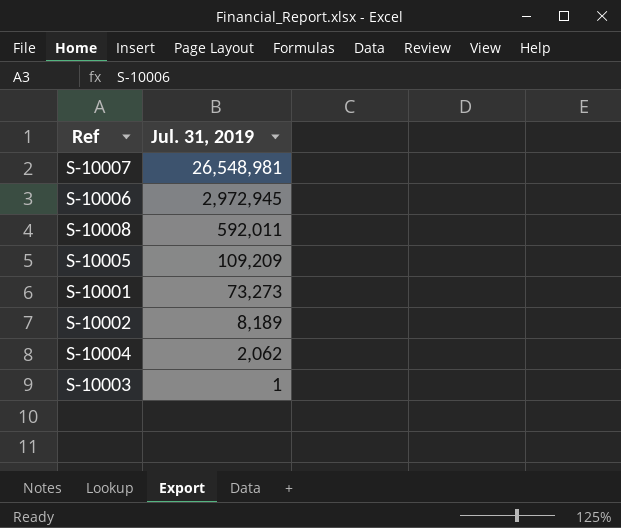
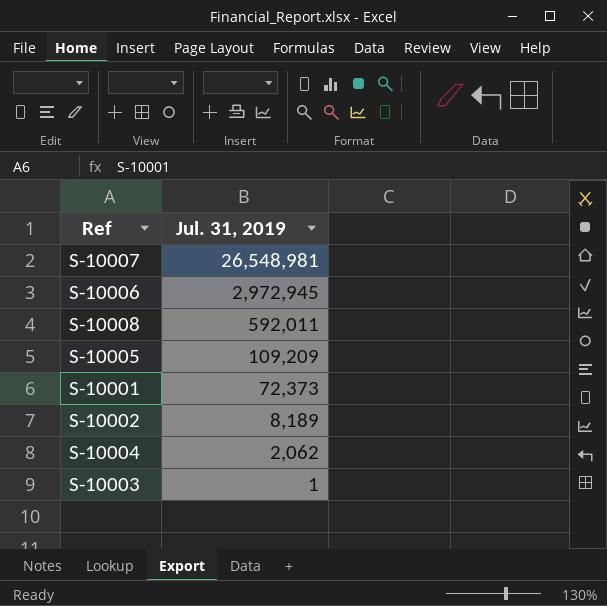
S-10001 | Jul. 31, 2019: 73,273 -> 72,373

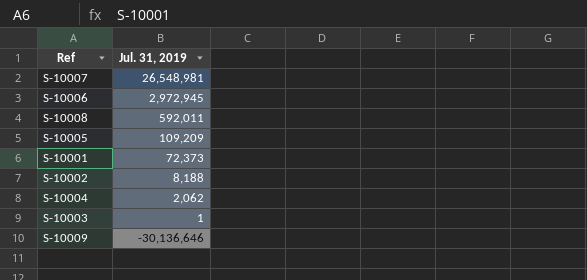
S-10002 | Jul. 31, 2019: 8,189 -> 8,188
row S-10009: none -> -30,136,646

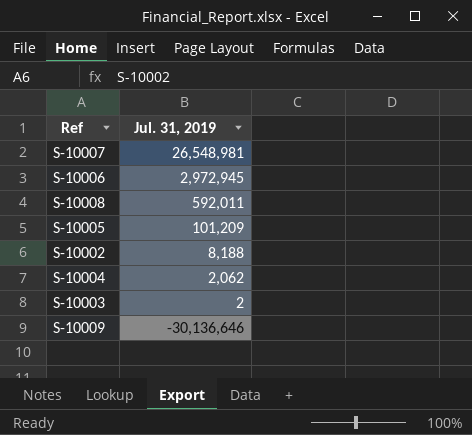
row S-10001: 72,373 -> none
S-10005 | Jul. 31, 2019: 109,209 -> 101,209
S-10003 | Jul. 31, 2019: 1 -> 2

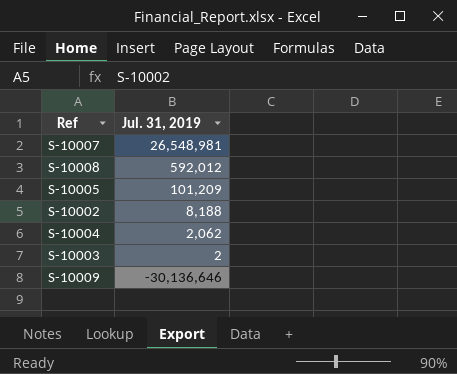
row S-10006: 2,972,945 -> none
S-10008 | Jul. 31, 2019: 592,011 -> 592,012

